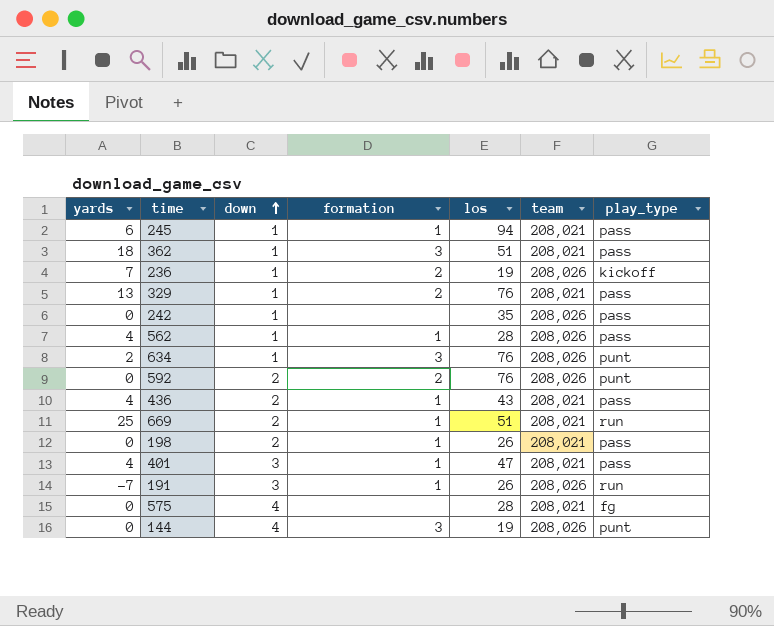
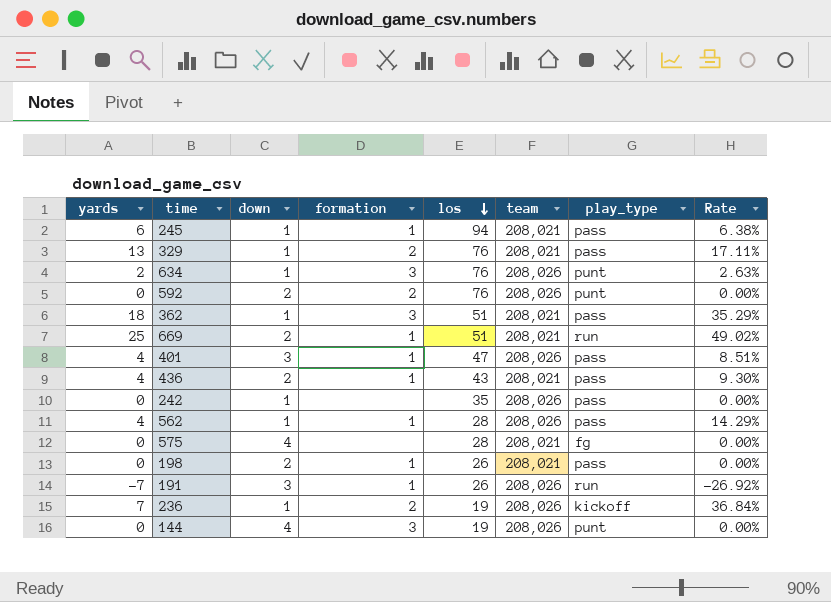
row order: down ascending -> los descending
column Rate | formula: none -> [yards] / [los]
401 | team: 208,021 -> 208,026

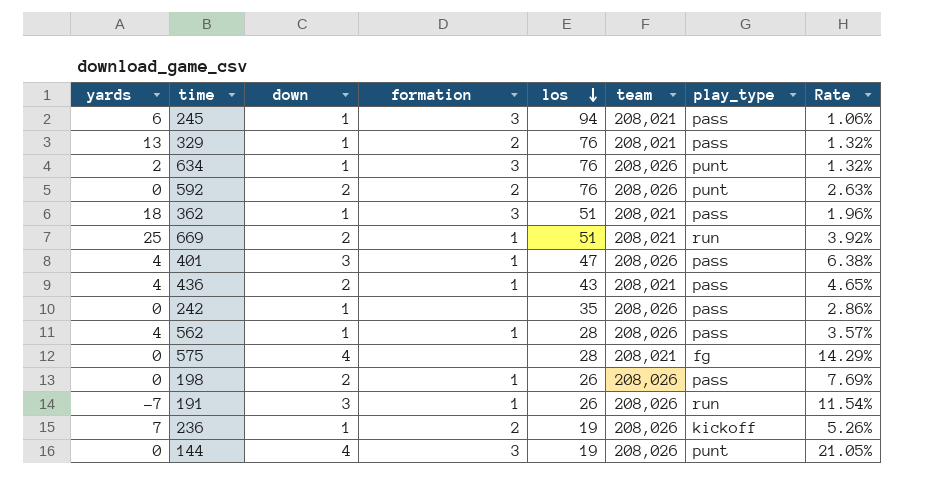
column Rate | formula: [yards] / [los] -> [down] / [los]
245 | formation: 1 -> 3
198 | team: 208,021 -> 208,026

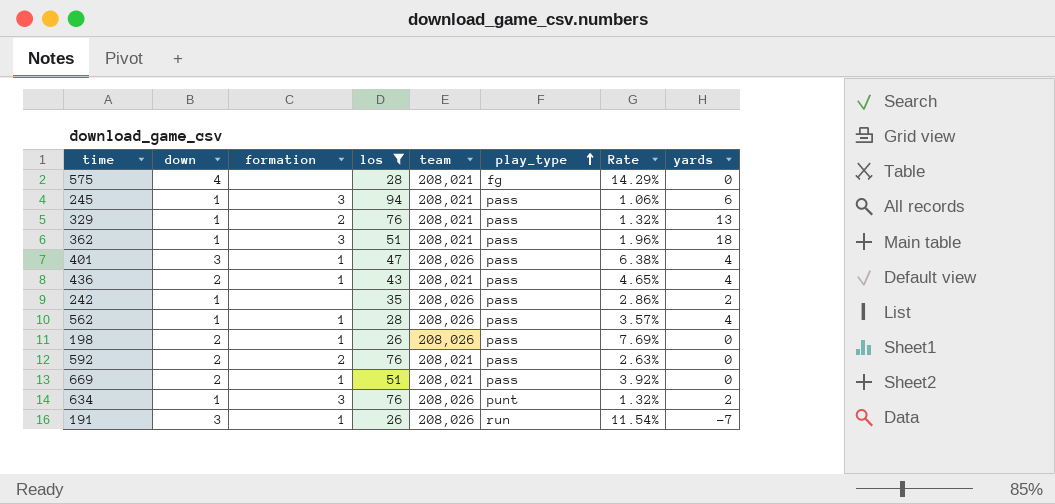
filter: none -> los != 19
row order: los descending -> play_type ascending
column yards | position: 1 -> 8
242 | yards: 0 -> 2
592 | team: 208,026 -> 208,021
592 | play_type: punt -> pass
669 | play_type: run -> pass
669 | yards: 25 -> 0

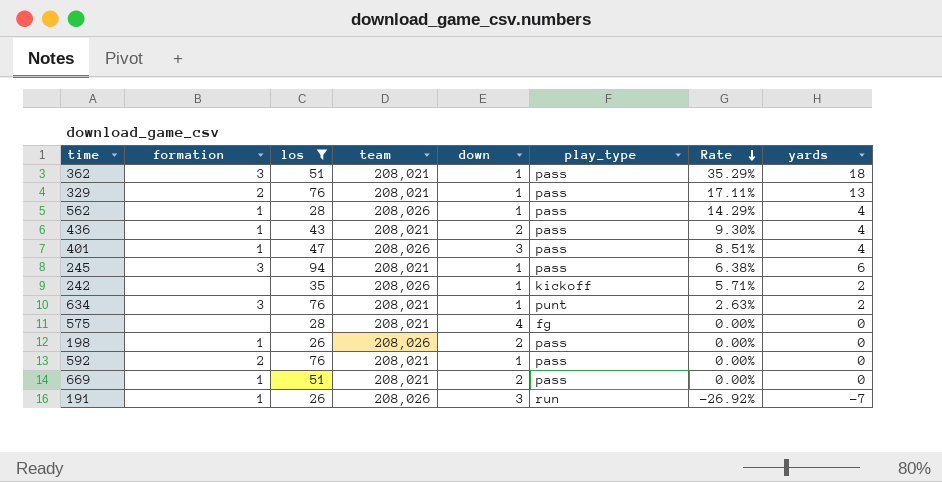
row order: play_type ascending -> Rate descending
column down | position: 2 -> 5
column Rate | formula: [down] / [los] -> [yards] / [los]
242 | play_type: pass -> kickoff
634 | team: 208,026 -> 208,021
592 | down: 2 -> 1

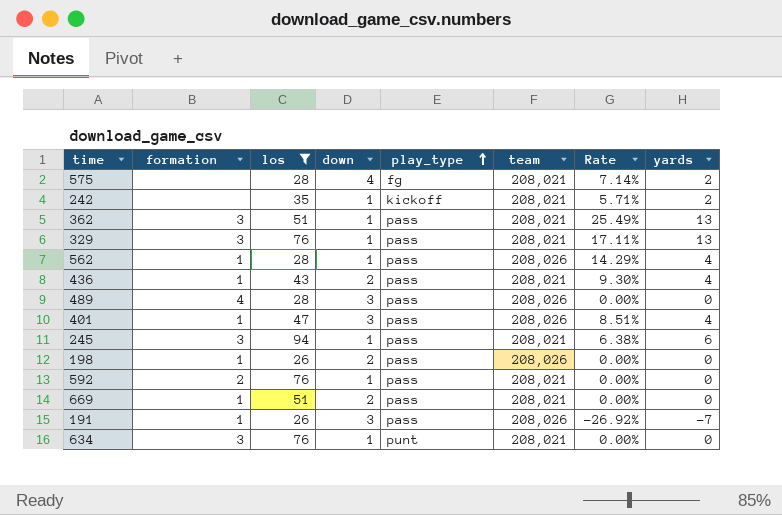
row order: Rate descending -> play_type ascending
column team | position: 4 -> 6
575 | Rate: 0.00% -> 7.14%
575 | yards: 0 -> 2
242 | team: 208,026 -> 208,021
362 | Rate: 35.29% -> 25.49%
362 | yards: 18 -> 13
329 | formation: 2 -> 3
row 489: none -> 4 | 28 | 3 | pass | 208,026 | 0.00% | 0
191 | play_type: run -> pass
634 | Rate: 2.63% -> 0.00%
634 | yards: 2 -> 0

